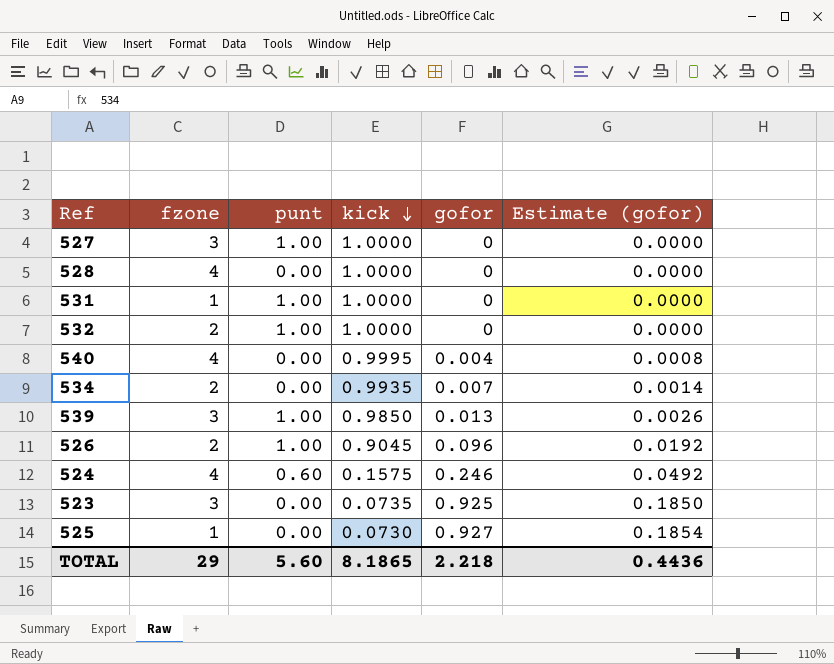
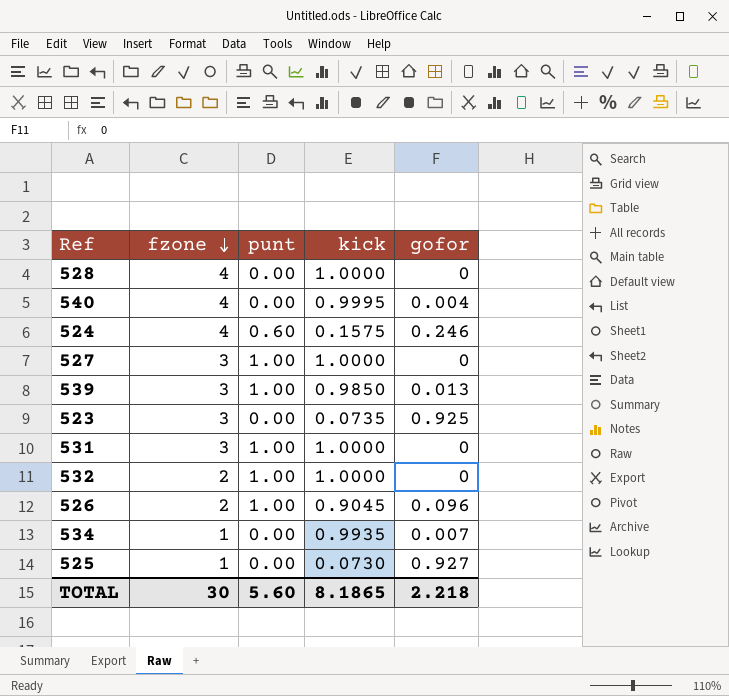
row order: kick descending -> fzone descending
column Estimate (gofor) | formula: [gofor] * 0.2 -> none
531 | fzone: 1 -> 3
534 | fzone: 2 -> 1
TOTAL | fzone: 29 -> 30

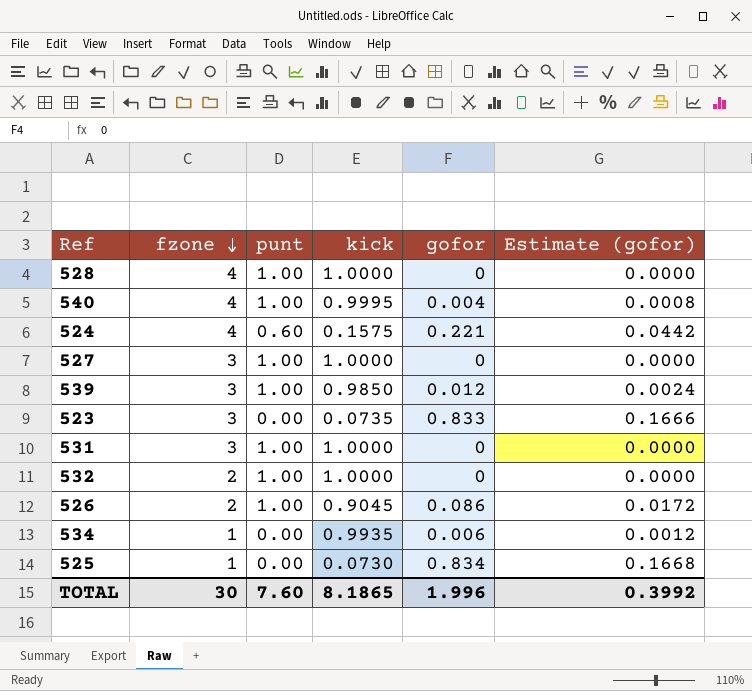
column Estimate (gofor) | formula: none -> [gofor] * 0.2
528 | punt: 0.00 -> 1.00
540 | punt: 0.00 -> 1.00
524 | gofor: 0.246 -> 0.221
539 | gofor: 0.013 -> 0.012
523 | gofor: 0.925 -> 0.833
526 | gofor: 0.096 -> 0.086
534 | gofor: 0.007 -> 0.006
525 | gofor: 0.927 -> 0.834
TOTAL | punt: 5.60 -> 7.60
TOTAL | gofor: 2.218 -> 1.996

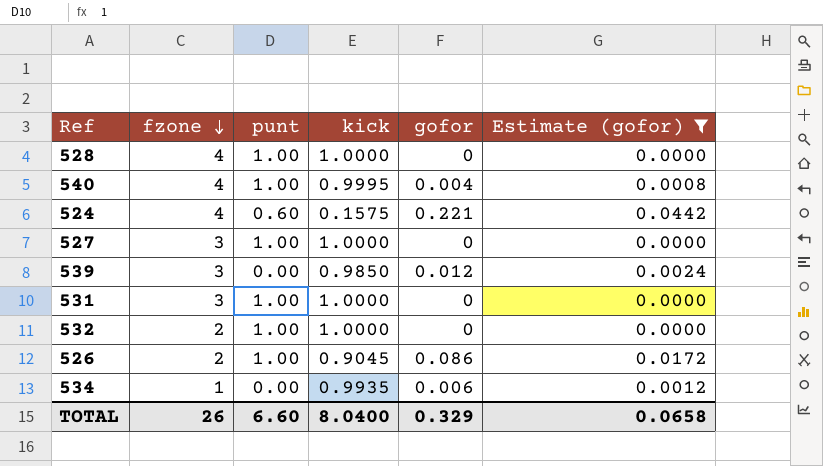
filter: none -> Estimate (gofor) <= 0.0442
539 | punt: 1.00 -> 0.00
TOTAL | fzone: 30 -> 26
TOTAL | punt: 7.60 -> 6.60
TOTAL | kick: 8.1865 -> 8.0400
TOTAL | gofor: 1.996 -> 0.329
TOTAL | Estimate (gofor): 0.3992 -> 0.0658

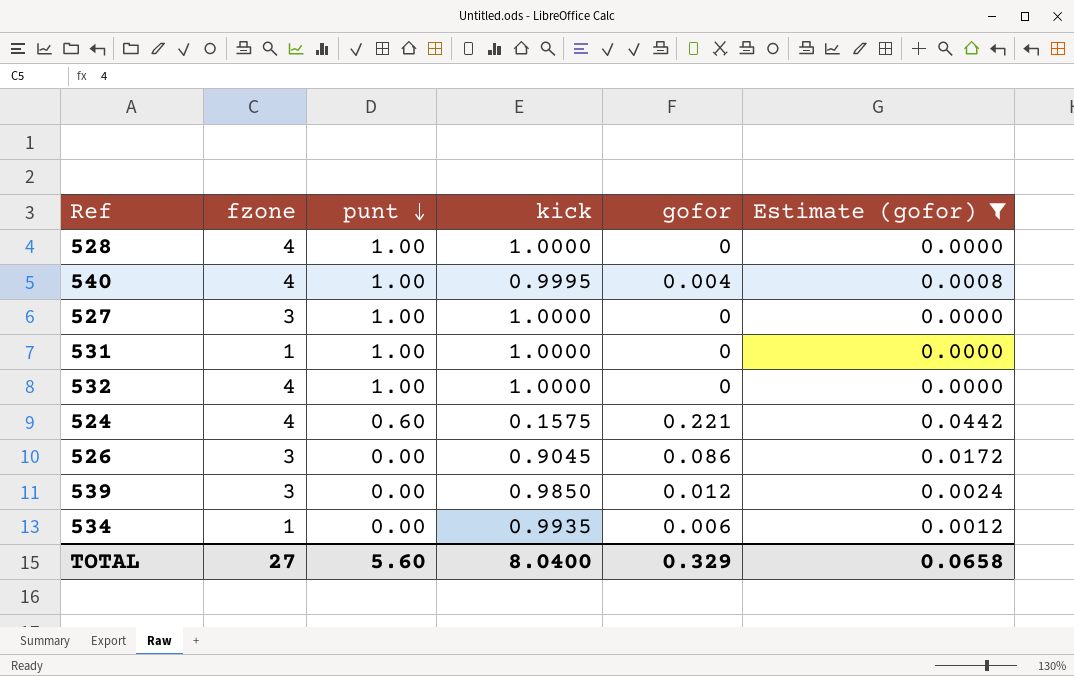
row order: fzone descending -> punt descending
531 | fzone: 3 -> 1
532 | fzone: 2 -> 4
526 | fzone: 2 -> 3
526 | punt: 1.00 -> 0.00
TOTAL | fzone: 26 -> 27
TOTAL | punt: 6.60 -> 5.60

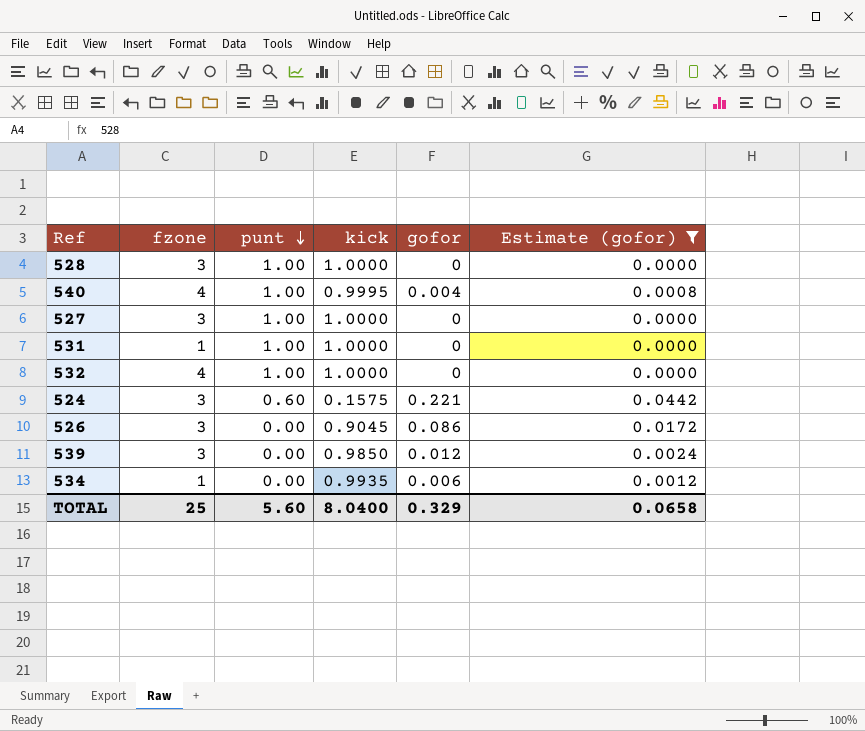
528 | fzone: 4 -> 3
524 | fzone: 4 -> 3
TOTAL | fzone: 27 -> 25

